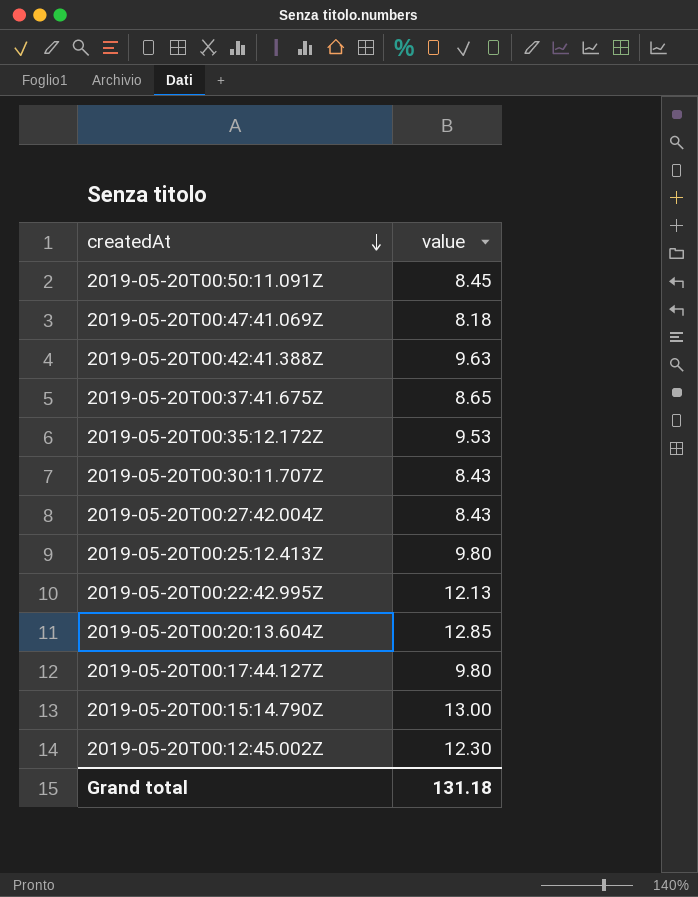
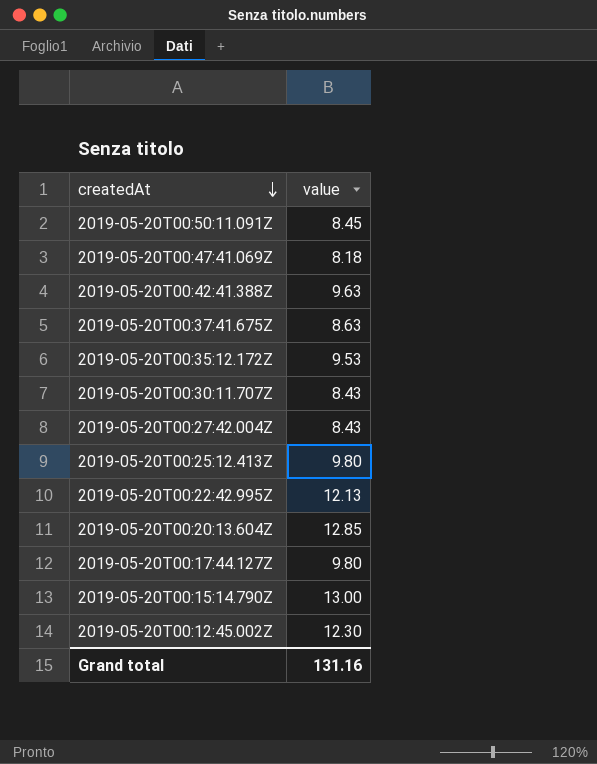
2019-05-20T00:37:41.675Z | value: 8.65 -> 8.63
Grand total | value: 131.18 -> 131.16

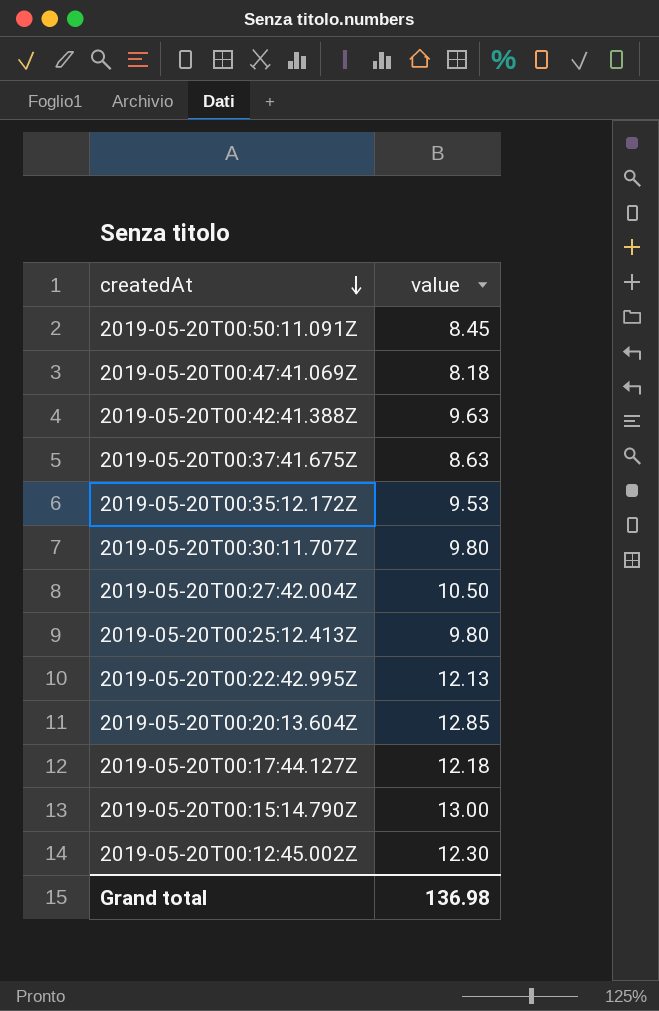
2019-05-20T00:30:11.707Z | value: 8.43 -> 9.80
2019-05-20T00:27:42.004Z | value: 8.43 -> 10.50
2019-05-20T00:17:44.127Z | value: 9.80 -> 12.18
Grand total | value: 131.16 -> 136.98

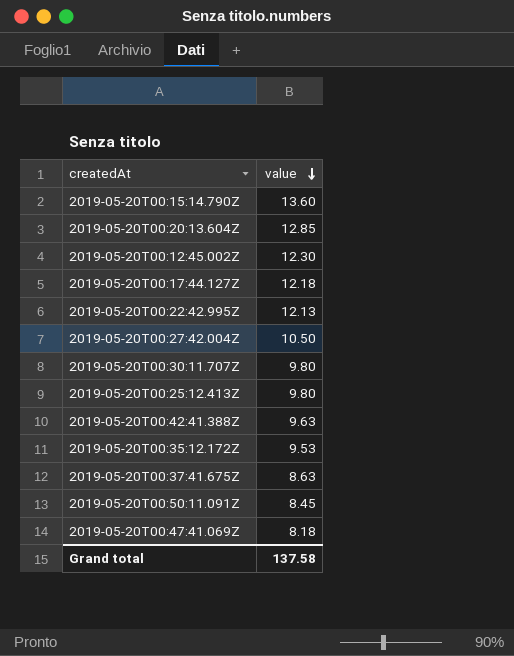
row order: createdAt descending -> value descending
2019-05-20T00:15:14.790Z | value: 13.00 -> 13.60
Grand total | value: 136.98 -> 137.58

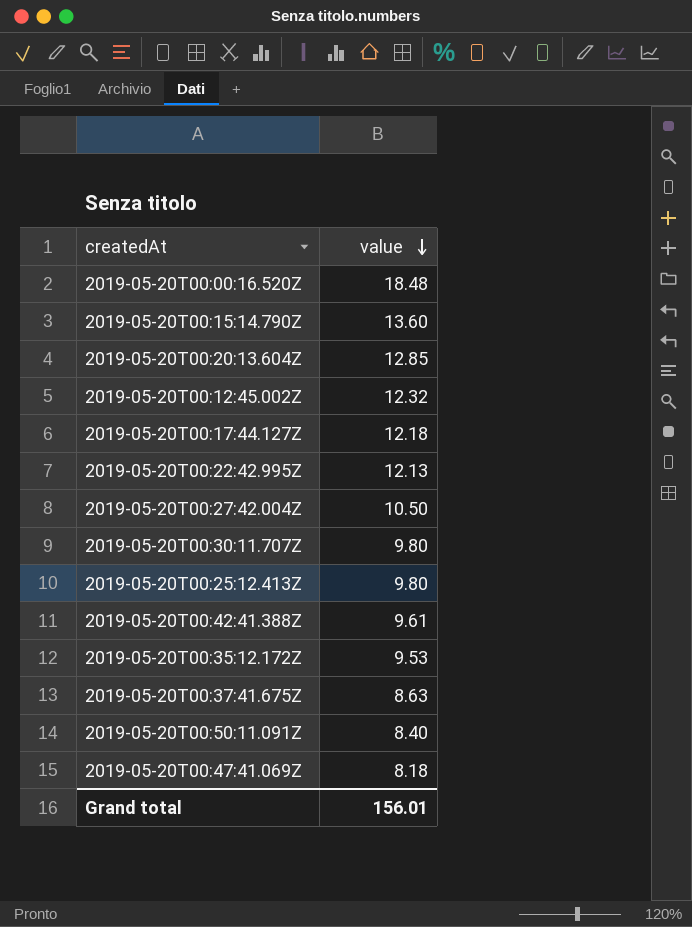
row 2019-05-20T00:00:16.520Z: none -> 18.48
2019-05-20T00:12:45.002Z | value: 12.30 -> 12.32
2019-05-20T00:42:41.388Z | value: 9.63 -> 9.61
2019-05-20T00:50:11.091Z | value: 8.45 -> 8.40
Grand total | value: 137.58 -> 156.01

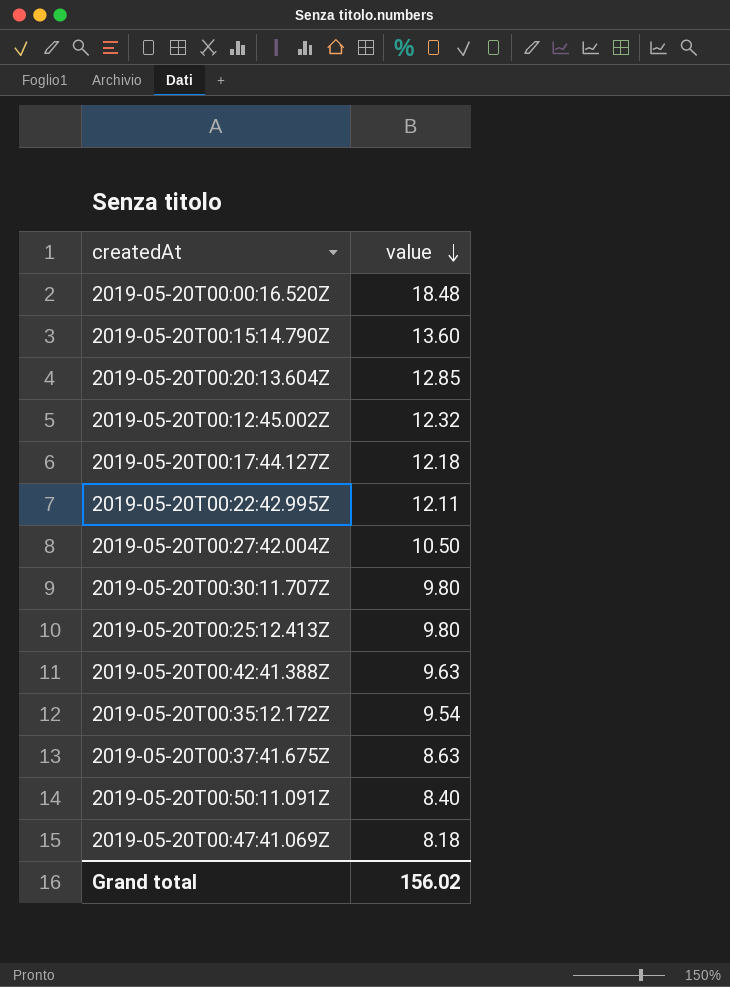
2019-05-20T00:22:42.995Z | value: 12.13 -> 12.11
2019-05-20T00:42:41.388Z | value: 9.61 -> 9.63
2019-05-20T00:35:12.172Z | value: 9.53 -> 9.54
Grand total | value: 156.01 -> 156.02

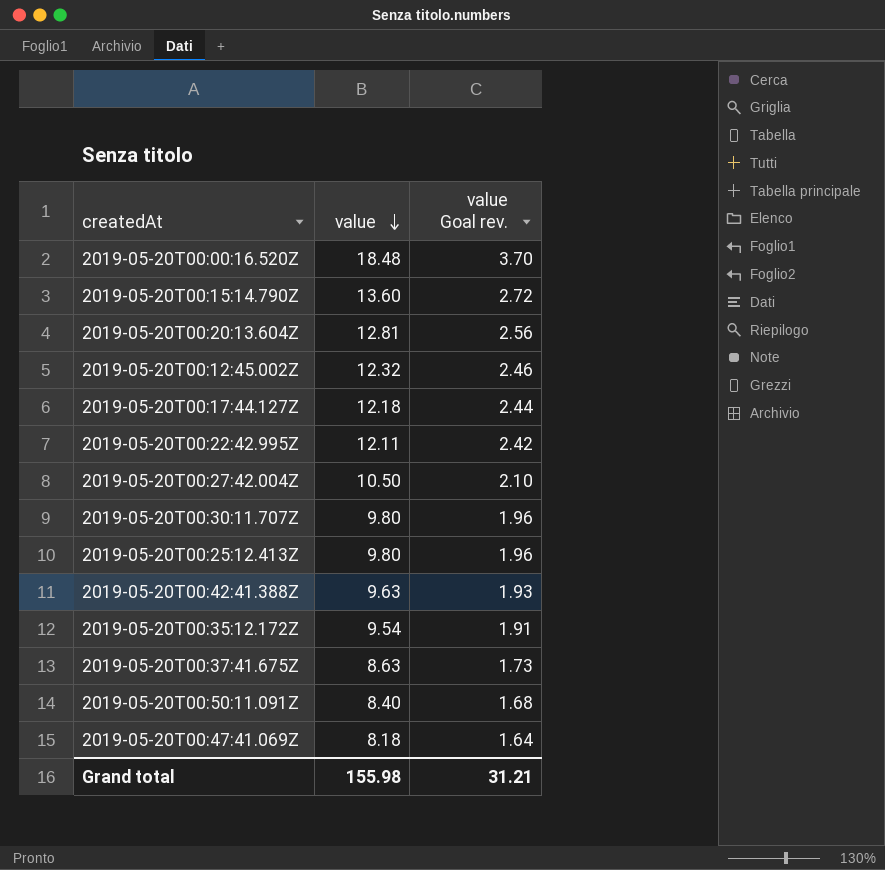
column value Goal rev. | formula: none -> [value] * 0.2
2019-05-20T00:20:13.604Z | value: 12.85 -> 12.81
Grand total | value: 156.02 -> 155.98

